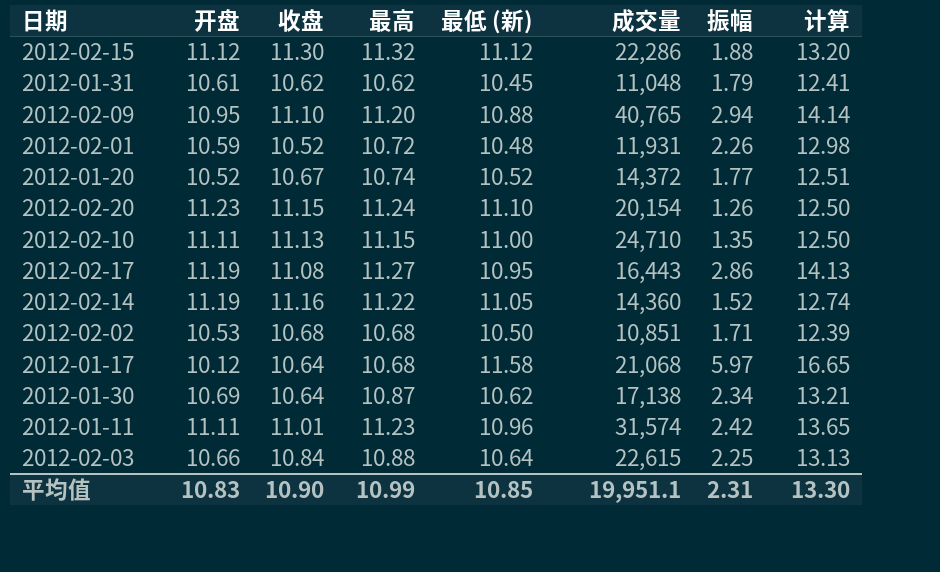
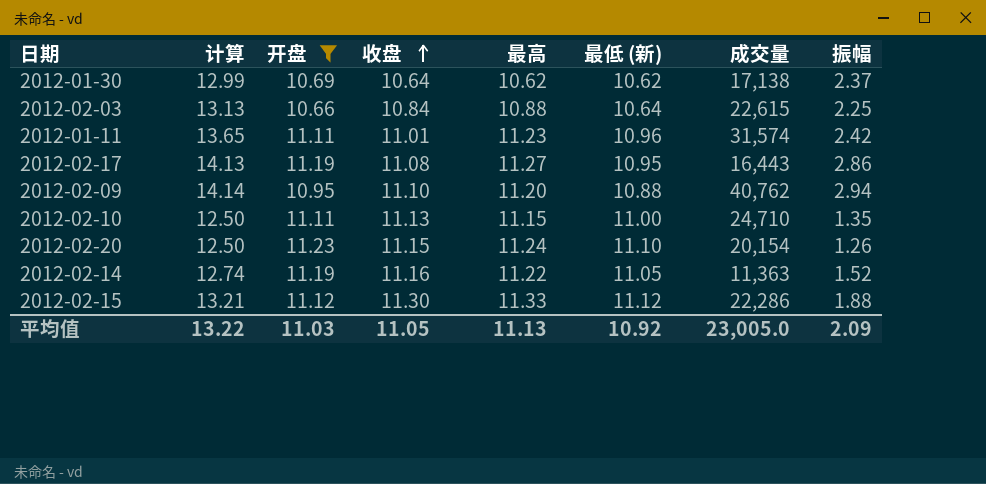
filter: none -> 开盘 >= 10.66
row order: none -> 收盘 ascending
column 计算 | position: 8 -> 2
2012-01-30 | 计算: 13.21 -> 12.99
2012-01-30 | 最高: 10.87 -> 10.62
2012-01-30 | 振幅: 2.34 -> 2.37
2012-02-09 | 成交量: 40,765 -> 40,762
2012-02-14 | 成交量: 14,360 -> 11,363
2012-02-15 | 计算: 13.20 -> 13.21
2012-02-15 | 最高: 11.32 -> 11.33
平均值 | 计算: 13.30 -> 13.22
平均值 | 开盘: 10.83 -> 11.03
平均值 | 收盘: 10.90 -> 11.05
平均值 | 最高: 10.99 -> 11.13
平均值 | 最低 (新): 10.85 -> 10.92
平均值 | 成交量: 19,951.1 -> 23,005.0
平均值 | 振幅: 2.31 -> 2.09

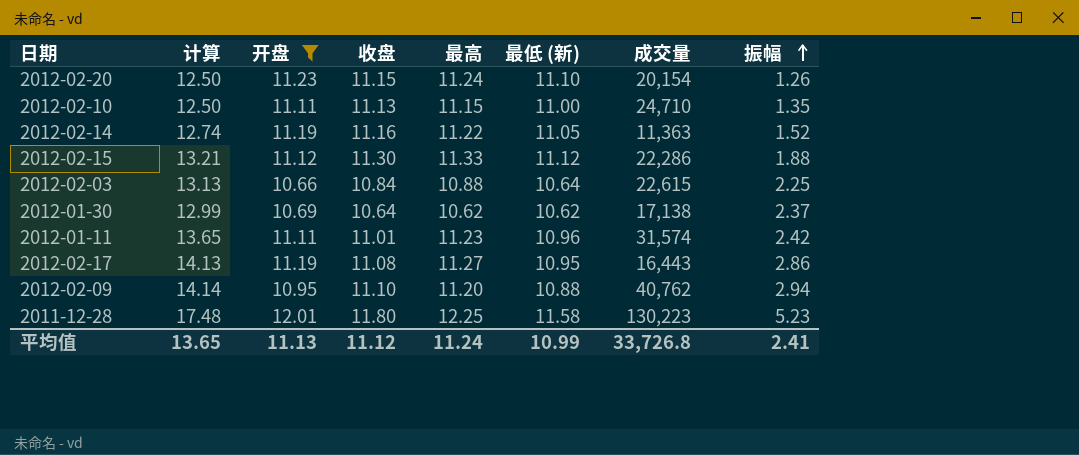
row order: 收盘 ascending -> 振幅 ascending
row 2011-12-28: none -> 17.48 | 12.01 | 11.80 | 12.25 | 11.58 | 130,223 | 5.23
平均值 | 计算: 13.22 -> 13.65
平均值 | 开盘: 11.03 -> 11.13
平均值 | 收盘: 11.05 -> 11.12
平均值 | 最高: 11.13 -> 11.24
平均值 | 最低 (新): 10.92 -> 10.99
平均值 | 成交量: 23,005.0 -> 33,726.8
平均值 | 振幅: 2.09 -> 2.41

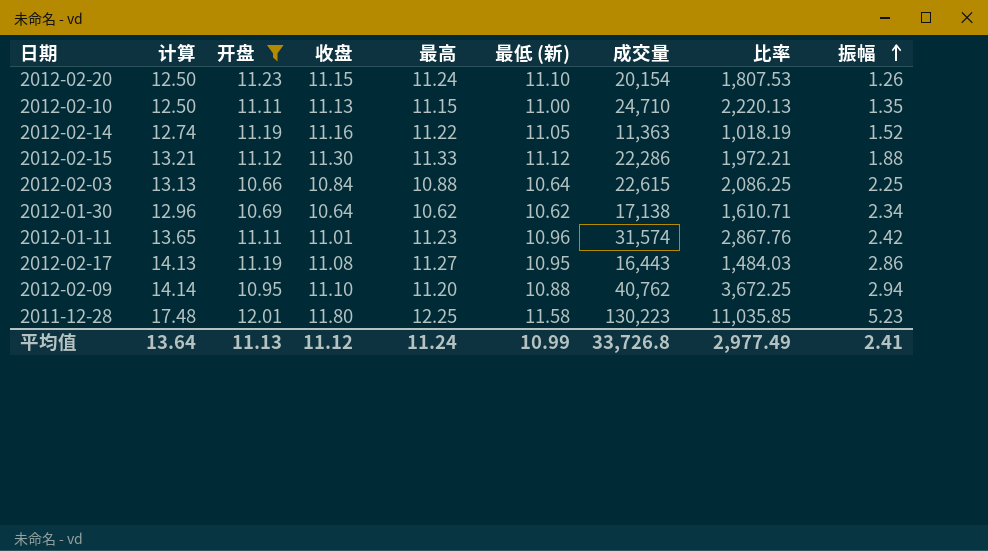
column 比率 | formula: none -> [成交量] / [收盘]
2012-01-30 | 计算: 12.99 -> 12.96
2012-01-30 | 振幅: 2.37 -> 2.34
平均值 | 计算: 13.65 -> 13.64

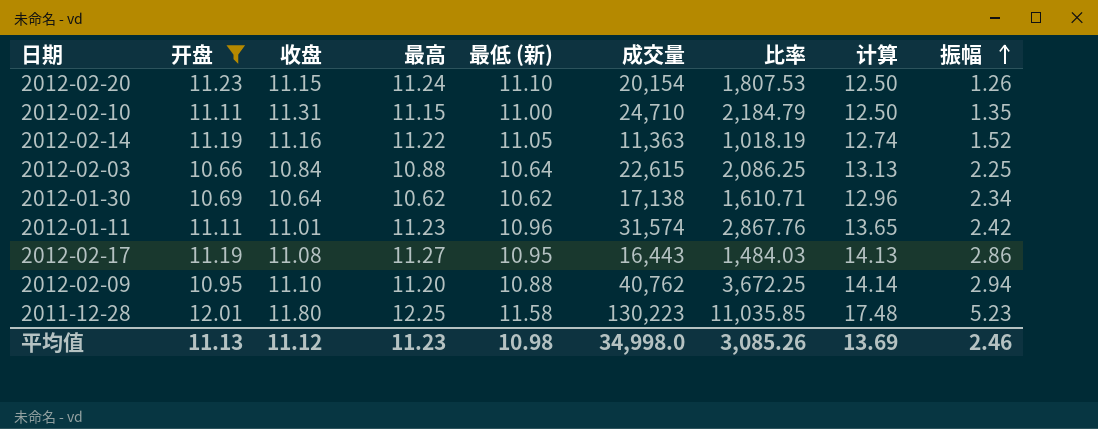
column 计算 | position: 2 -> 8
row 2012-02-15: 13.21 | 11.12 | 11.30 | 11.33 | 11.12 | 22,286 | 1,972.21 | 1.88 -> none
2012-02-10 | 收盘: 11.13 -> 11.31
2012-02-10 | 比率: 2,220.13 -> 2,184.79
平均值 | 最高: 11.24 -> 11.23
平均值 | 最低 (新): 10.99 -> 10.98
平均值 | 成交量: 33,726.8 -> 34,998.0
平均值 | 比率: 2,977.49 -> 3,085.26
平均值 | 计算: 13.64 -> 13.69
平均值 | 振幅: 2.41 -> 2.46

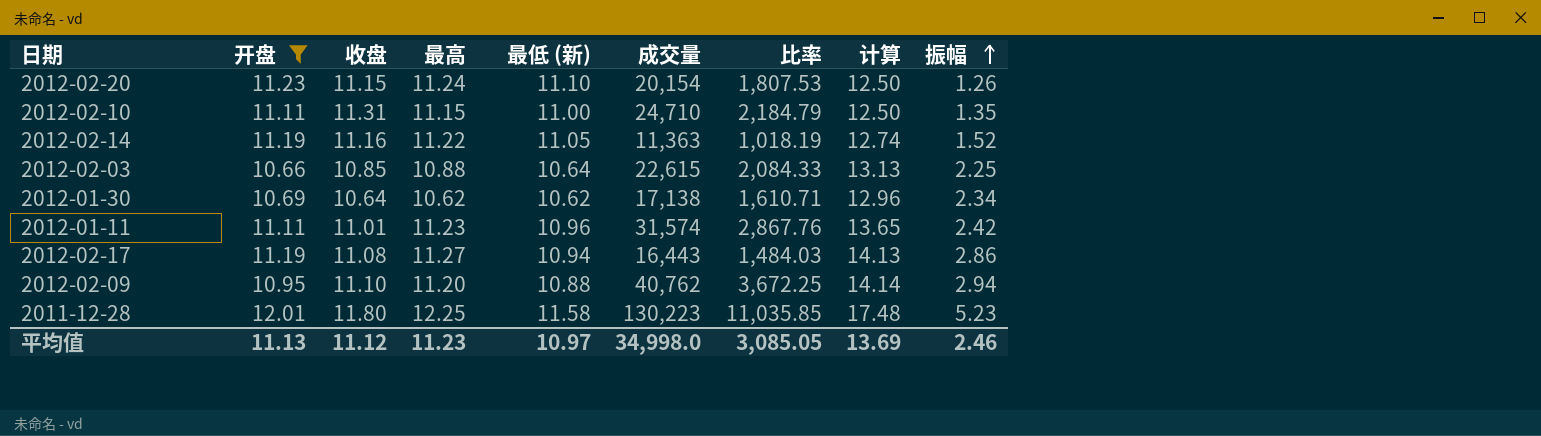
2012-02-03 | 收盘: 10.84 -> 10.85
2012-02-03 | 比率: 2,086.25 -> 2,084.33
2012-02-17 | 最低 (新): 10.95 -> 10.94
平均值 | 最低 (新): 10.98 -> 10.97
平均值 | 比率: 3,085.26 -> 3,085.05

